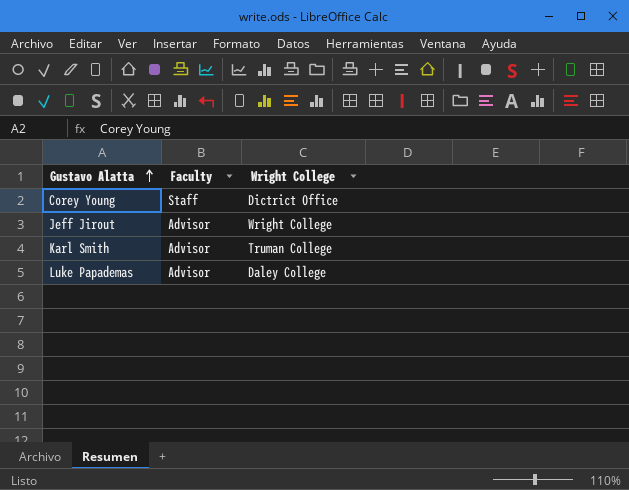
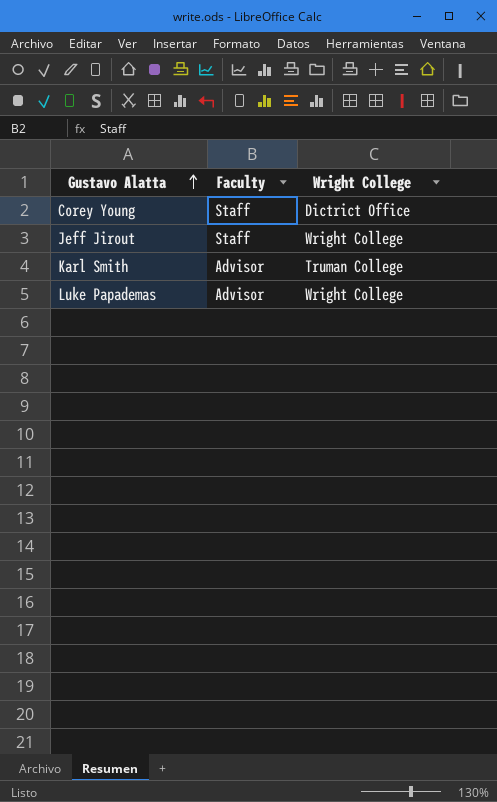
Jeff Jirout | Faculty: Advisor -> Staff
Luke Papademas | Wright College: Daley College -> Wright College

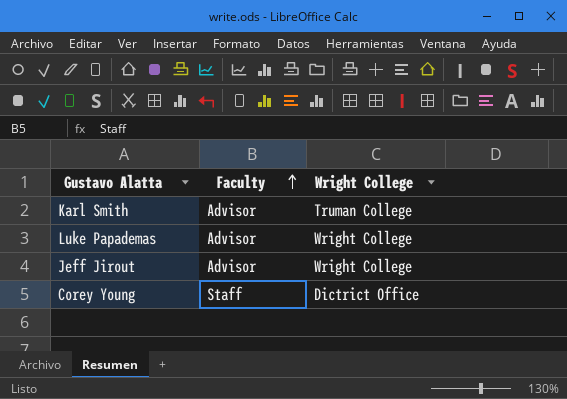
row order: Gustavo Alatta ascending -> Faculty ascending
Jeff Jirout | Faculty: Staff -> Advisor

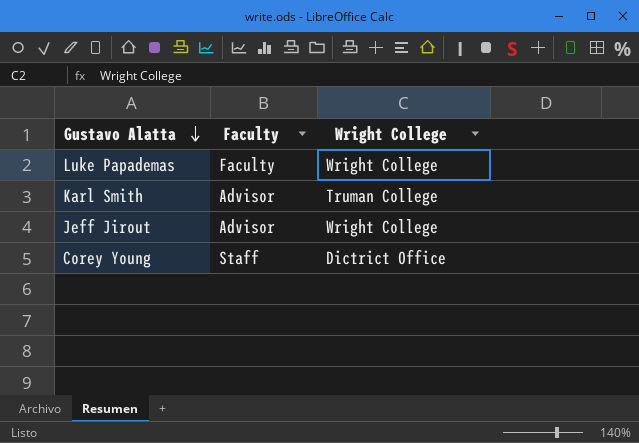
row order: Faculty ascending -> Gustavo Alatta descending
Luke Papademas | Faculty: Advisor -> Faculty

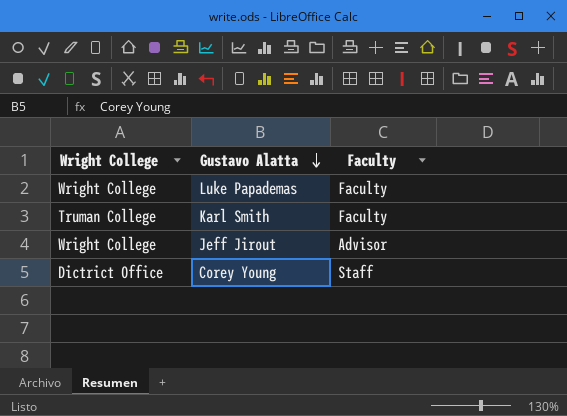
column Wright College | position: 3 -> 1
Karl Smith | Faculty: Advisor -> Faculty

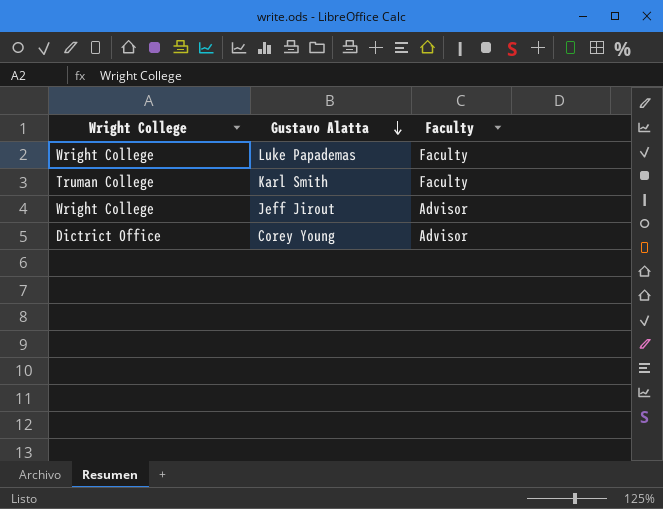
Corey Young | Faculty: Staff -> Advisor

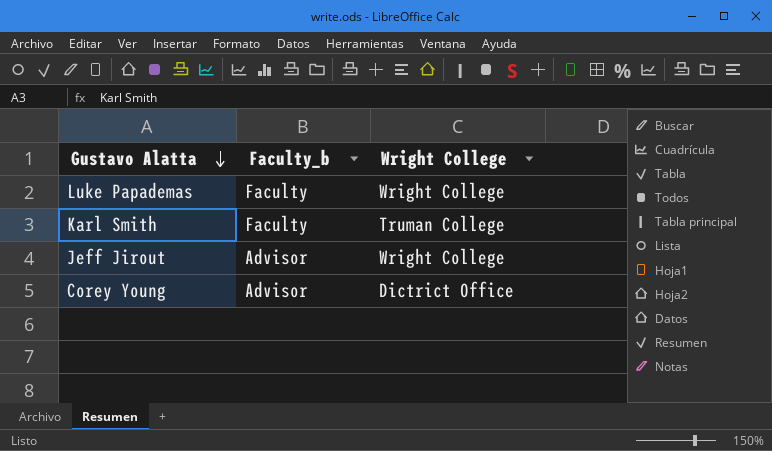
column name: Faculty -> Faculty_b
column Wright College | position: 1 -> 3

